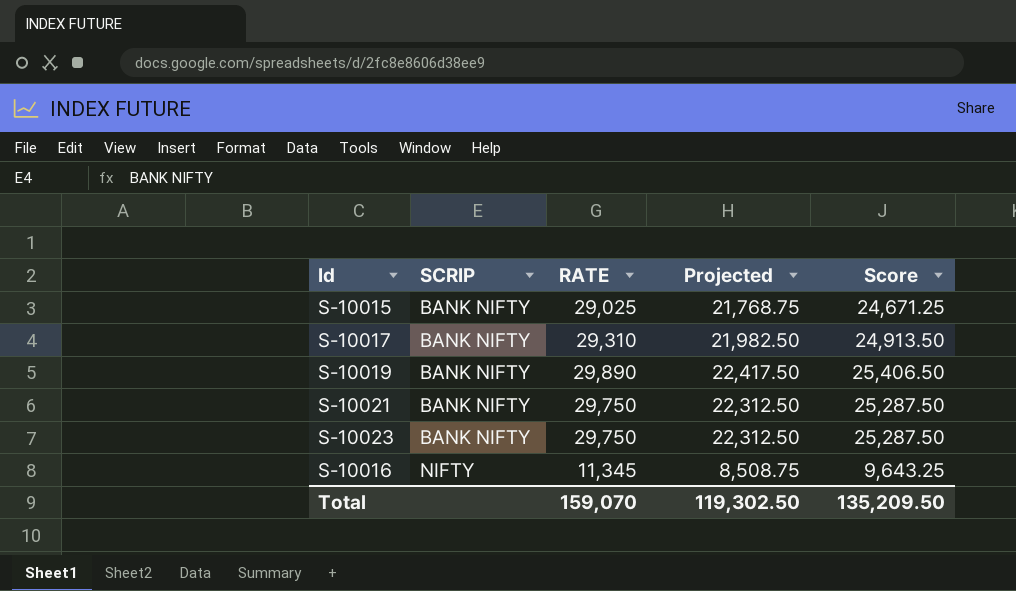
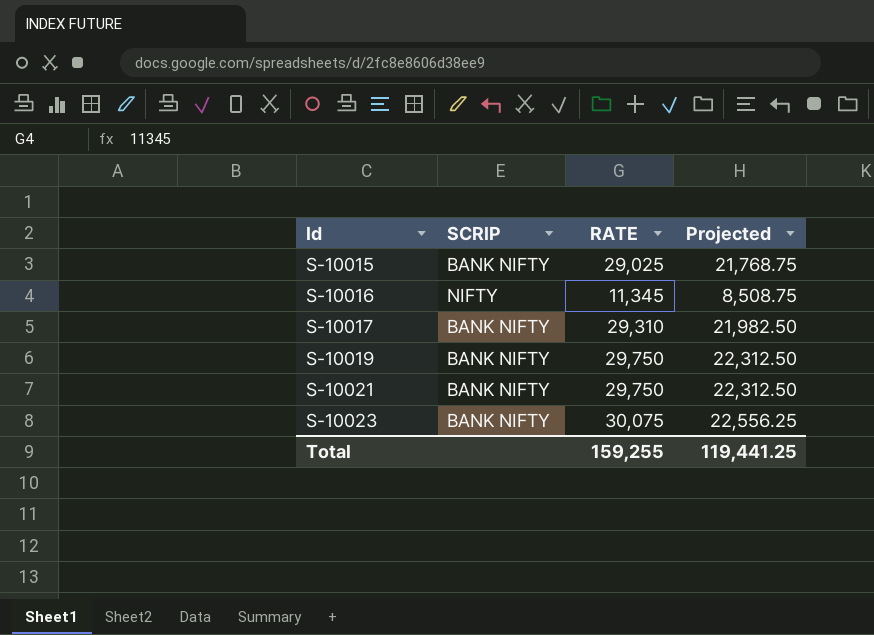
row order: SCRIP ascending -> Id ascending
column Score | formula: [RATE] * 0.85 -> none
S-10019 | RATE: 29,890 -> 29,750
S-10019 | Projected: 22,417.50 -> 22,312.50
S-10023 | RATE: 29,750 -> 30,075
S-10023 | Projected: 22,312.50 -> 22,556.25
Total | RATE: 159,070 -> 159,255
Total | Projected: 119,302.50 -> 119,441.25

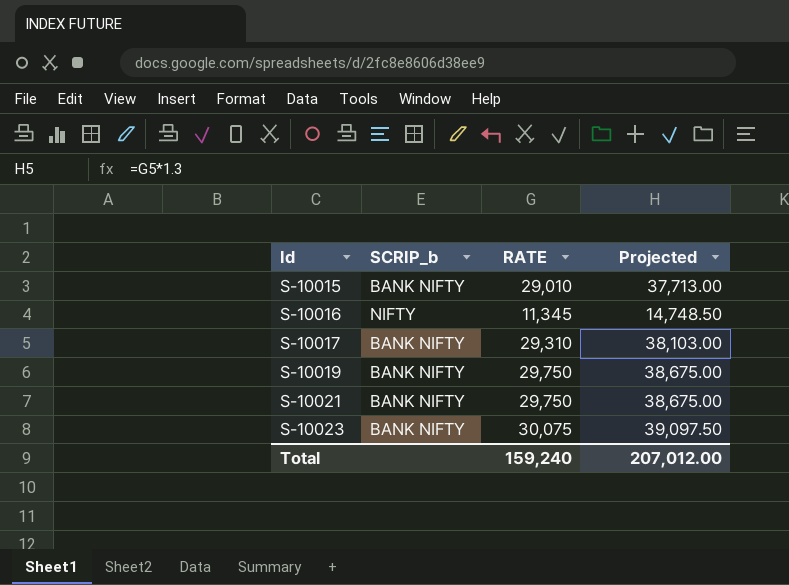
column name: SCRIP -> SCRIP_b
column Projected | formula: [RATE] * 0.75 -> [RATE] * 1.3
S-10015 | RATE: 29,025 -> 29,010
Total | RATE: 159,255 -> 159,240
Total | Projected: 119,441.25 -> 207,012.00

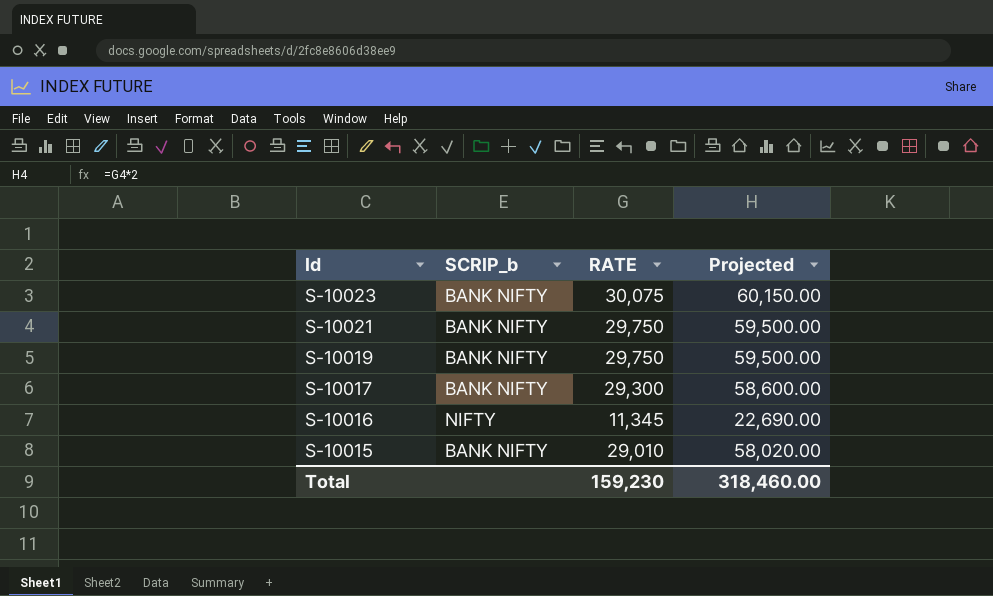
row order: Id ascending -> Id descending
column Projected | formula: [RATE] * 1.3 -> [RATE] * 2
S-10017 | RATE: 29,310 -> 29,300
Total | RATE: 159,240 -> 159,230
Total | Projected: 207,012.00 -> 318,460.00

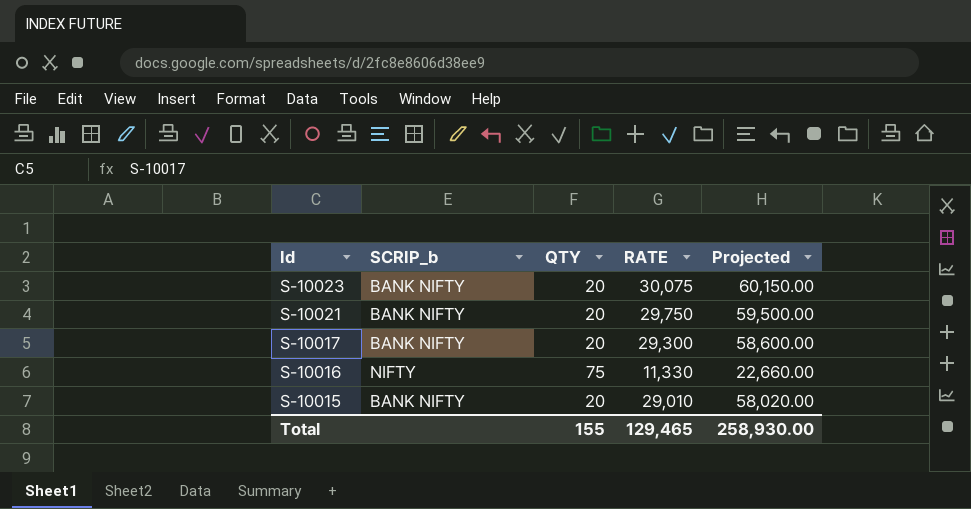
column QTY | position: none -> 3
row S-10019: BANK NIFTY | 29,750 | 59,500.00 -> none
S-10016 | RATE: 11,345 -> 11,330
S-10016 | Projected: 22,690.00 -> 22,660.00
Total | RATE: 159,230 -> 129,465
Total | Projected: 318,460.00 -> 258,930.00

